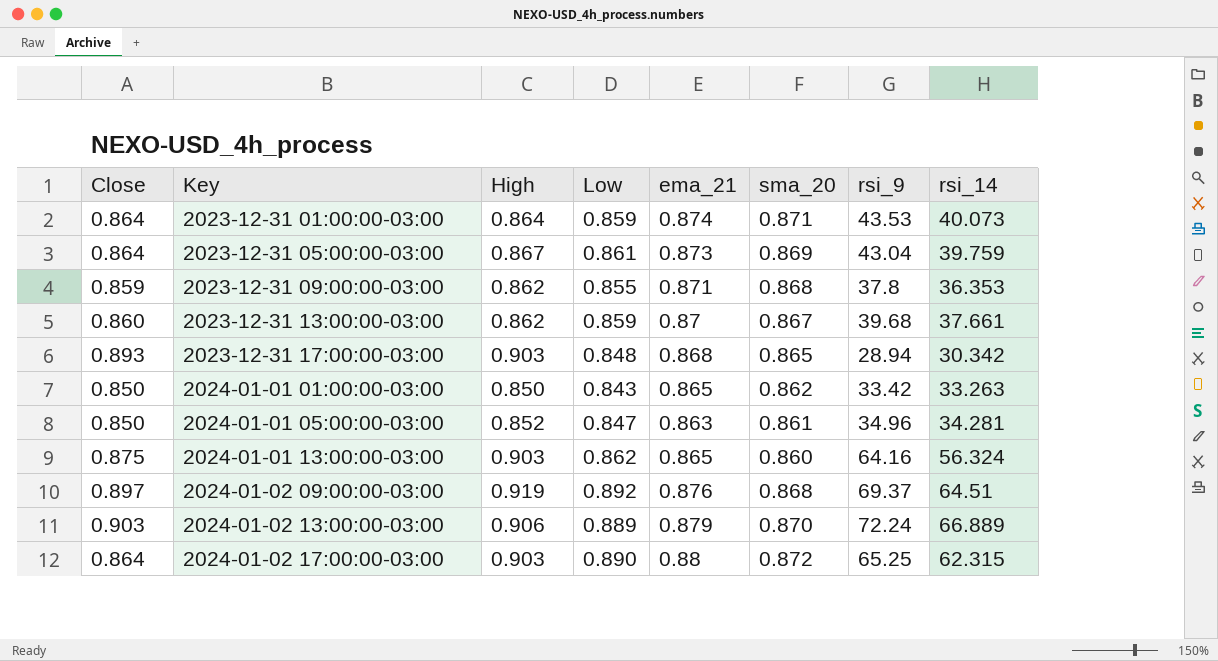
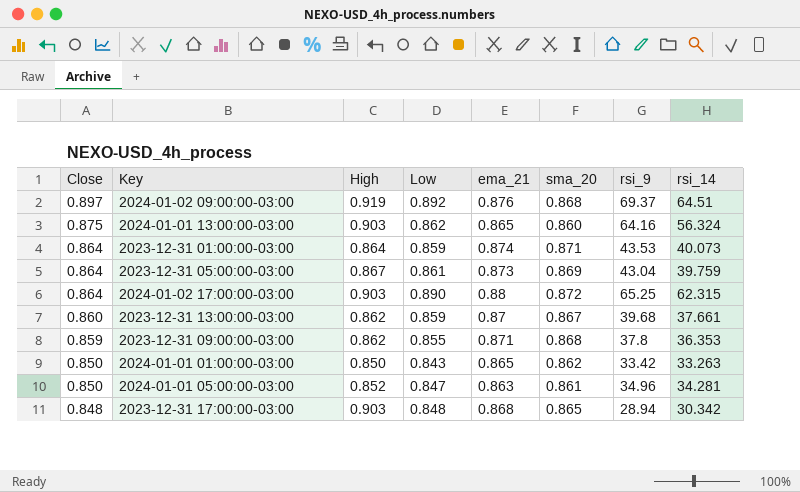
row order: Key ascending -> Close descending
row 2024-01-02 13:00:00-03:00: 0.903 | 0.906 | 0.889 | 0.879 | 0.870 | 72.24 | 66.889 -> none
2023-12-31 17:00:00-03:00 | Close: 0.893 -> 0.848

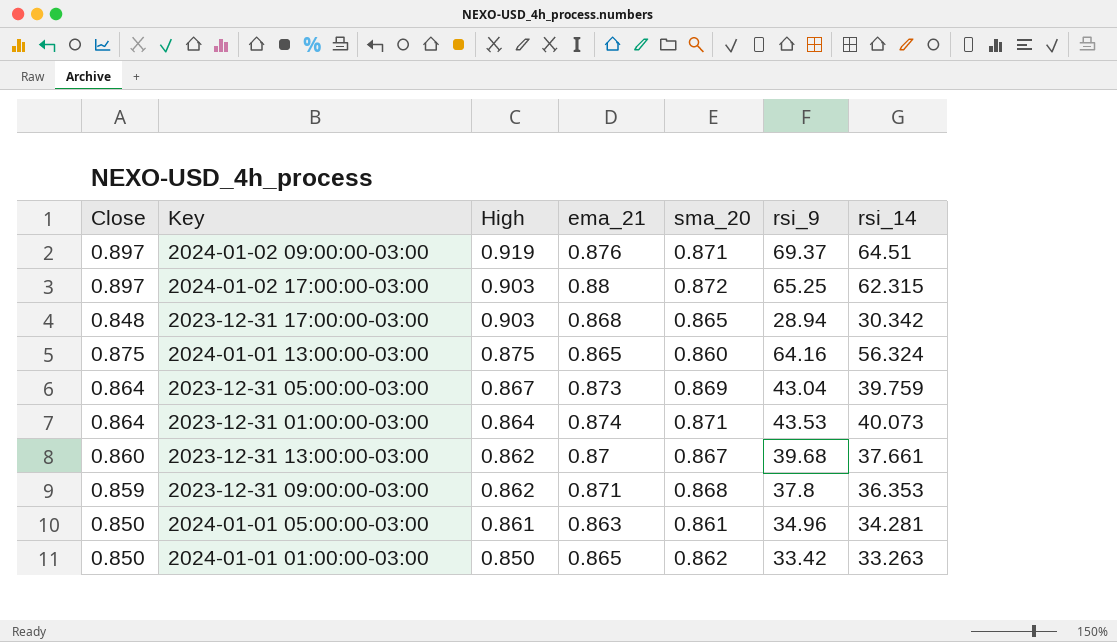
row order: Close descending -> High descending
column Low | position: 4 -> none
2024-01-02 09:00:00-03:00 | sma_20: 0.868 -> 0.871
2024-01-02 17:00:00-03:00 | Close: 0.864 -> 0.897
2024-01-01 13:00:00-03:00 | High: 0.903 -> 0.875
2024-01-01 05:00:00-03:00 | High: 0.852 -> 0.861

